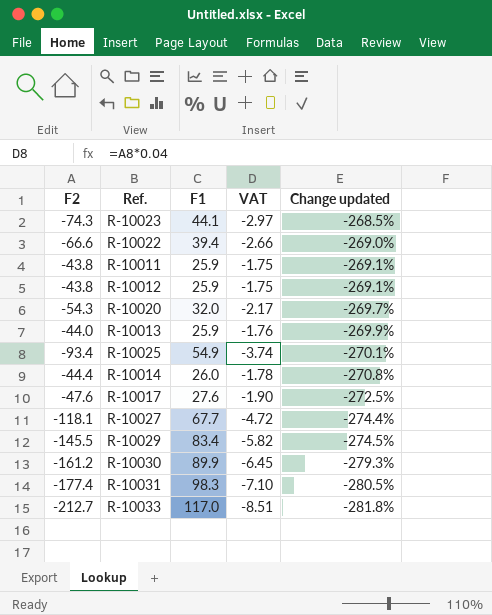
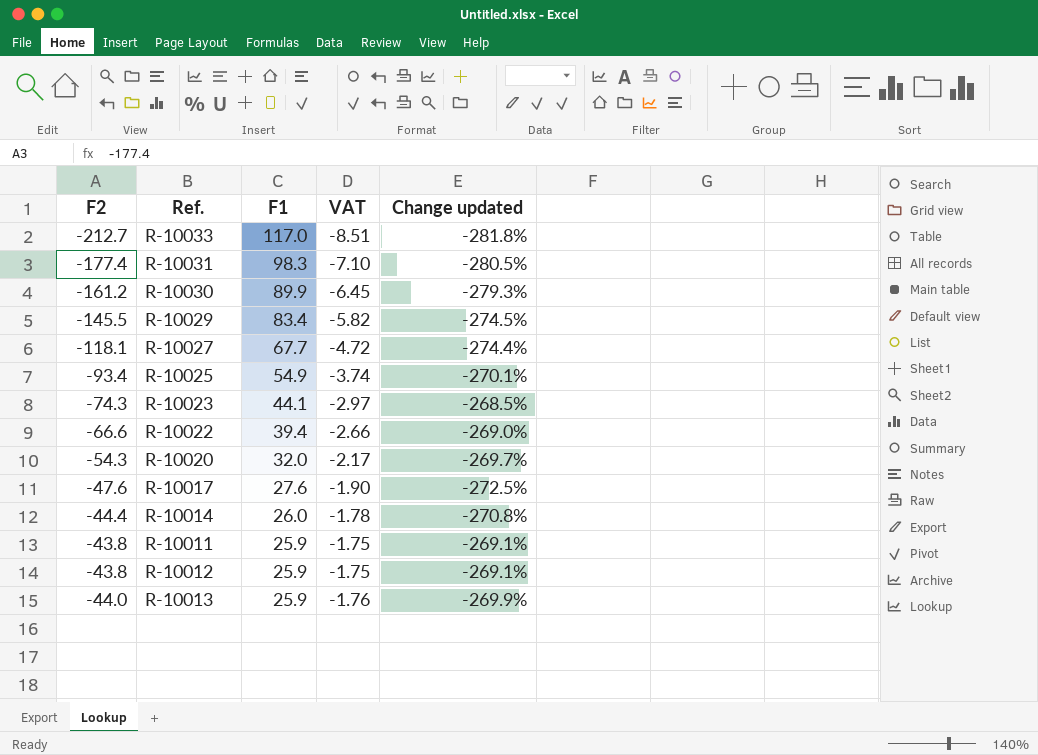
row order: Change updated descending -> F1 descending

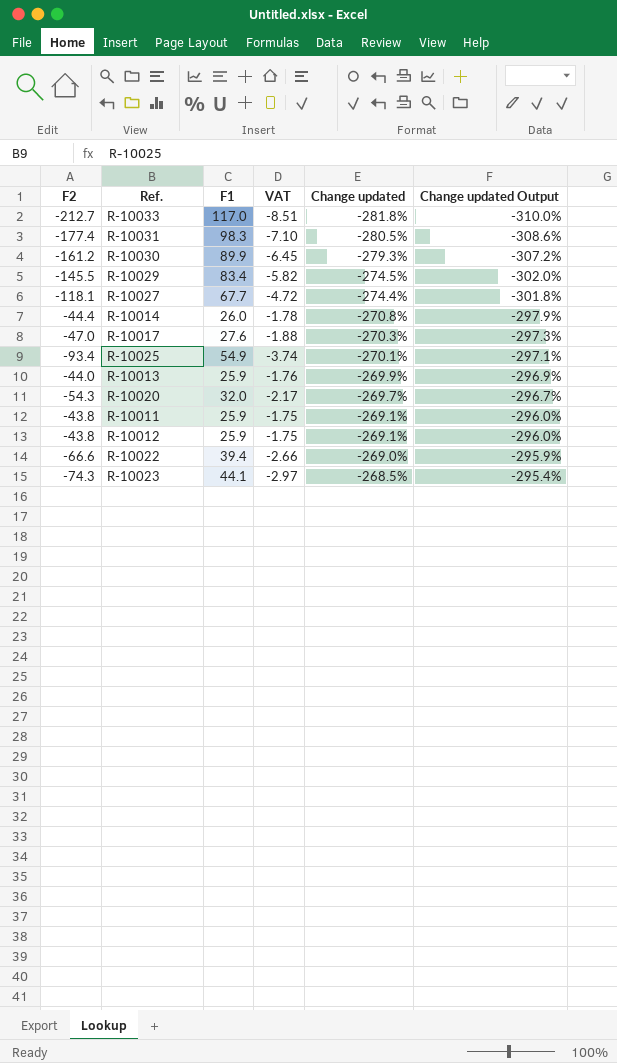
row order: F1 descending -> Change updated ascending
column Change updated Output | formula: none -> [Change updated] * 1.1
R-10017 | F2: -47.6 -> -47.0
R-10017 | VAT: -1.90 -> -1.88
R-10017 | Change updated: -272.5% -> -270.3%

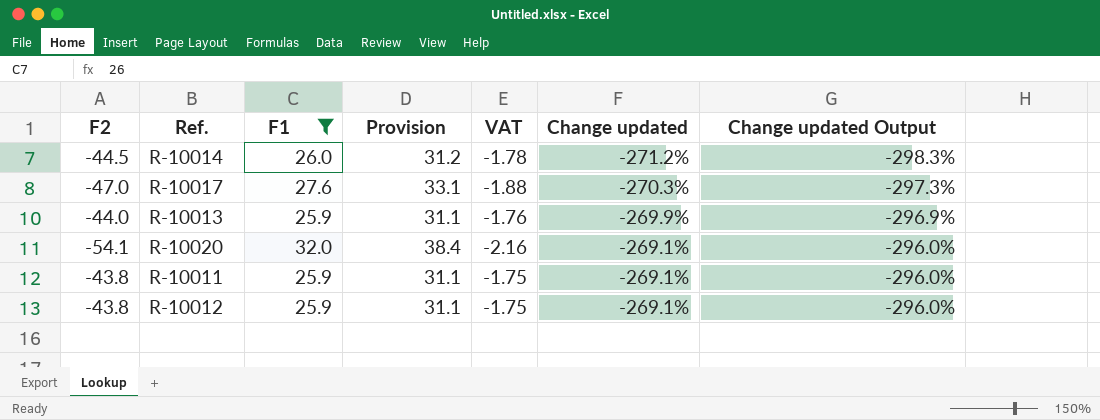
filter: none -> F1 <= 32.0
column Provision | formula: none -> [F1] * 1.2
R-10014 | F2: -44.4 -> -44.5
R-10014 | Change updated: -270.8% -> -271.2%
R-10014 | Change updated Output: -297.9% -> -298.3%
R-10020 | F2: -54.3 -> -54.1
R-10020 | VAT: -2.17 -> -2.16
R-10020 | Change updated: -269.7% -> -269.1%
R-10020 | Change updated Output: -296.7% -> -296.0%

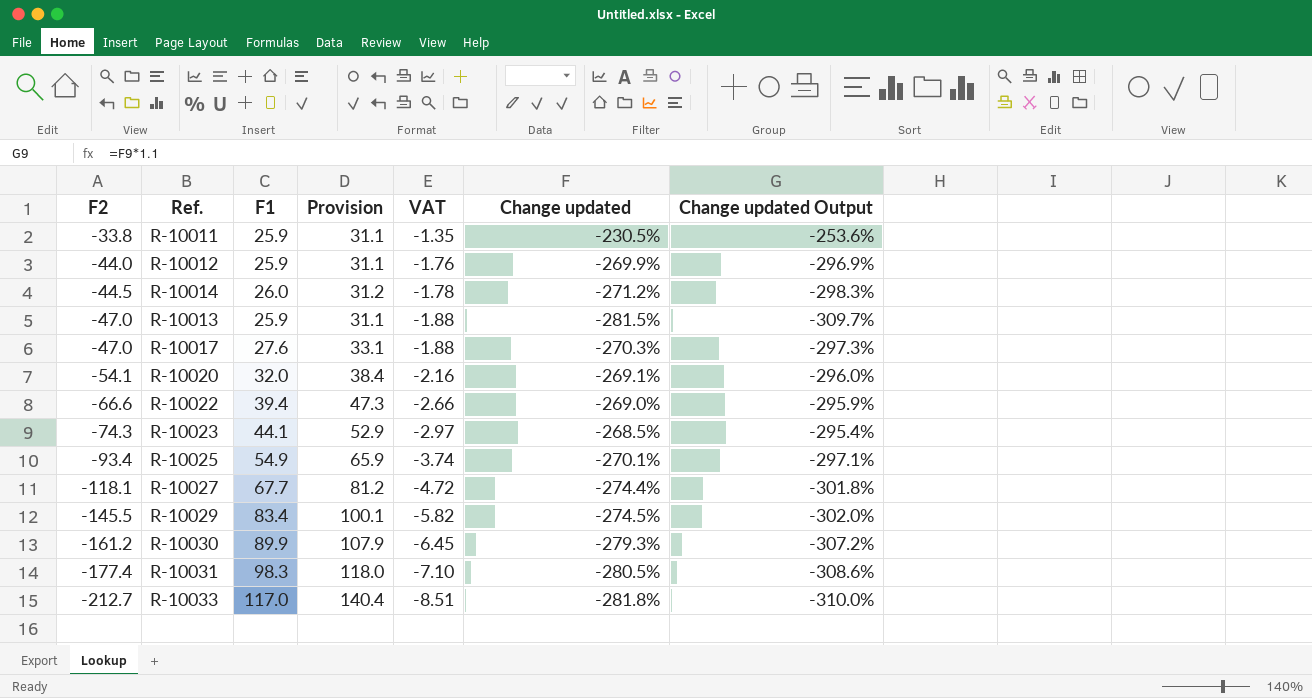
filter: F1 <= 32.0 -> none
row order: Change updated ascending -> F2 descending
R-10011 | F2: -43.8 -> -33.8
R-10011 | VAT: -1.75 -> -1.35
R-10011 | Change updated: -269.1% -> -230.5%
R-10011 | Change updated Output: -296.0% -> -253.6%
R-10012 | F2: -43.8 -> -44.0
R-10012 | VAT: -1.75 -> -1.76
R-10012 | Change updated: -269.1% -> -269.9%
R-10012 | Change updated Output: -296.0% -> -296.9%
R-10013 | F2: -44.0 -> -47.0
R-10013 | VAT: -1.76 -> -1.88
R-10013 | Change updated: -269.9% -> -281.5%
R-10013 | Change updated Output: -296.9% -> -309.7%

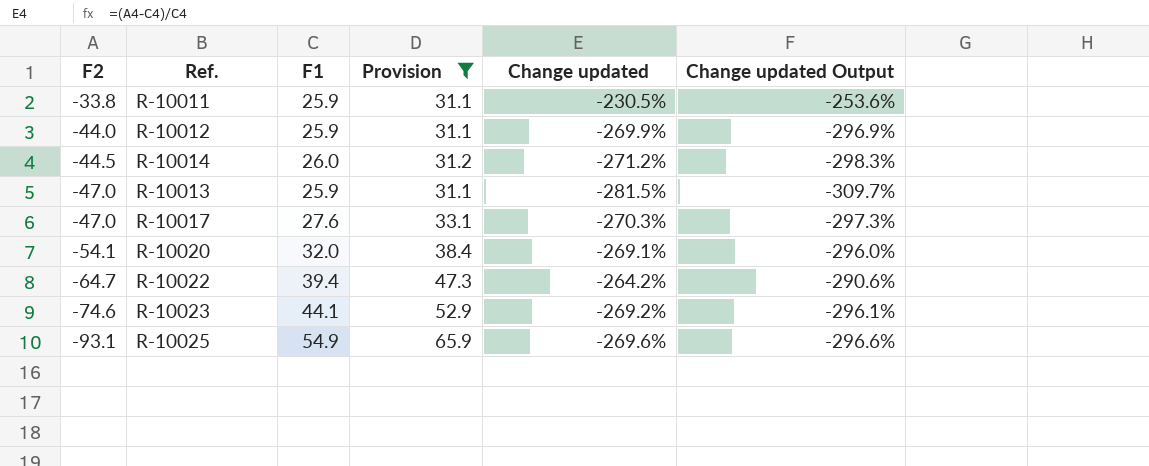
filter: none -> Provision <= 65.9
column VAT | formula: [F2] * 0.04 -> none
R-10022 | F2: -66.6 -> -64.7
R-10022 | Change updated: -269.0% -> -264.2%
R-10022 | Change updated Output: -295.9% -> -290.6%
R-10023 | F2: -74.3 -> -74.6
R-10023 | Change updated: -268.5% -> -269.2%
R-10023 | Change updated Output: -295.4% -> -296.1%
R-10025 | F2: -93.4 -> -93.1
R-10025 | Change updated: -270.1% -> -269.6%
R-10025 | Change updated Output: -297.1% -> -296.6%

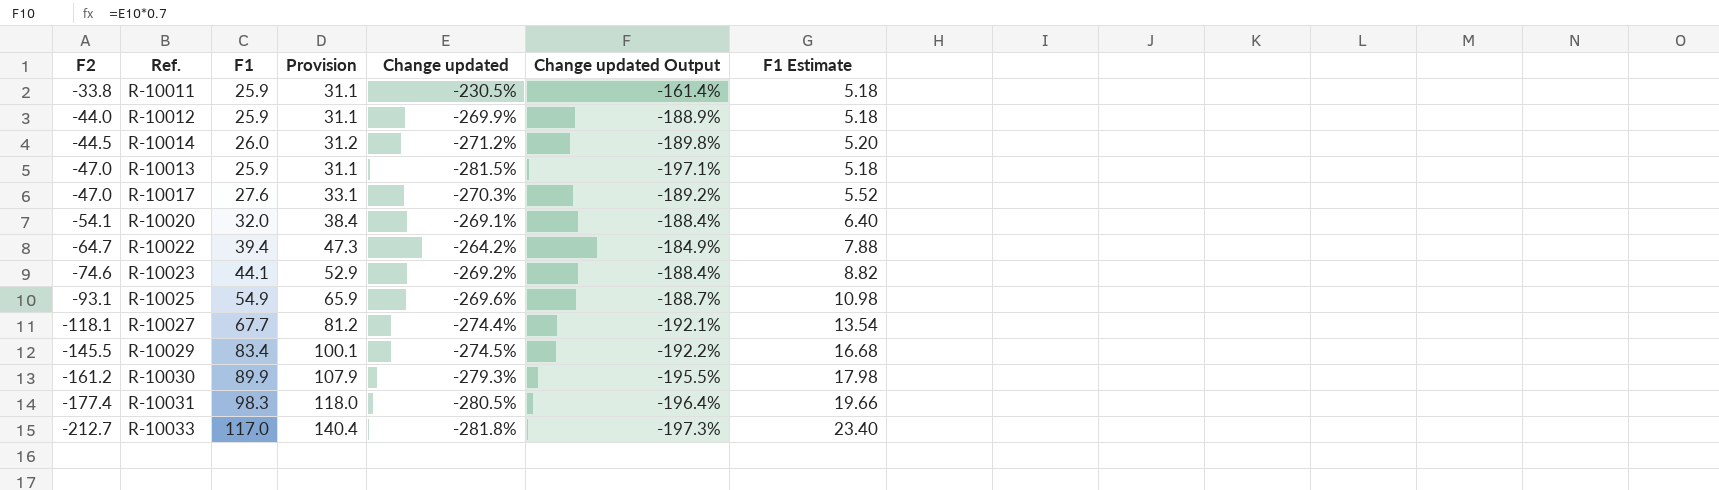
filter: Provision <= 65.9 -> none
column Change updated Output | formula: [Change updated] * 1.1 -> [Change updated] * 0.7
column F1 Estimate | formula: none -> [F1] * 0.2

